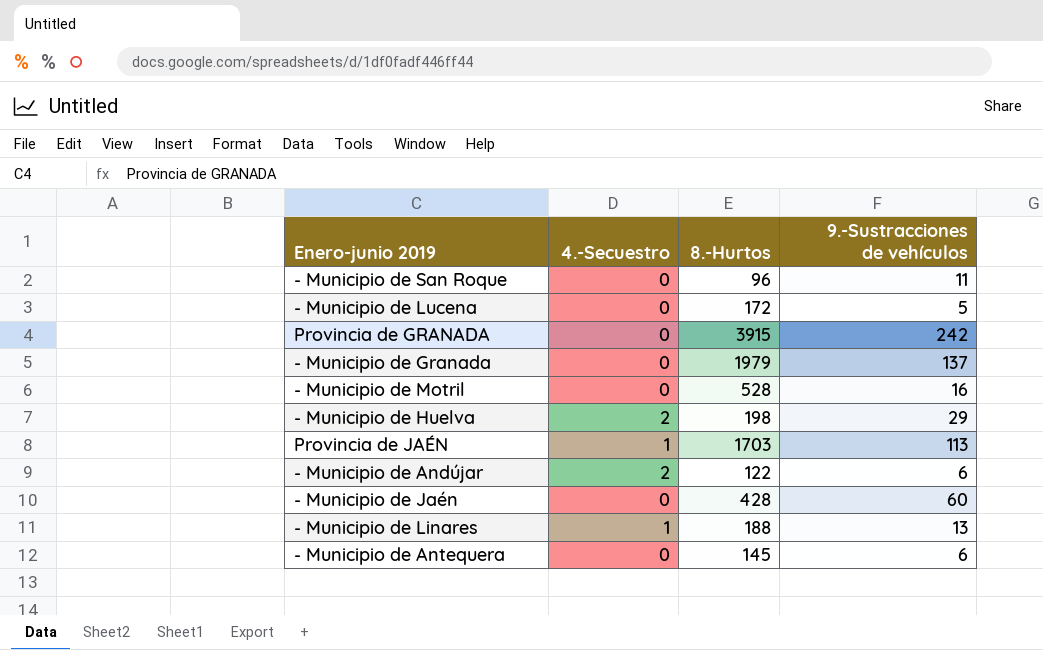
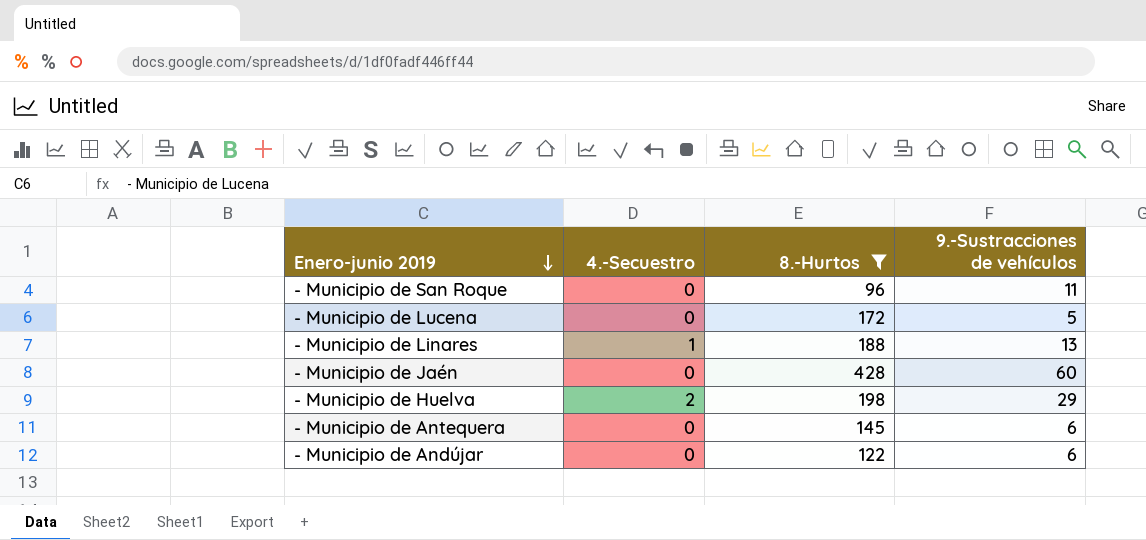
filter: none -> 8.-Hurtos <= 428
row order: none -> Enero-junio 2019 descending
- Municipio de Andújar | 4.-Secuestro: 2 -> 0

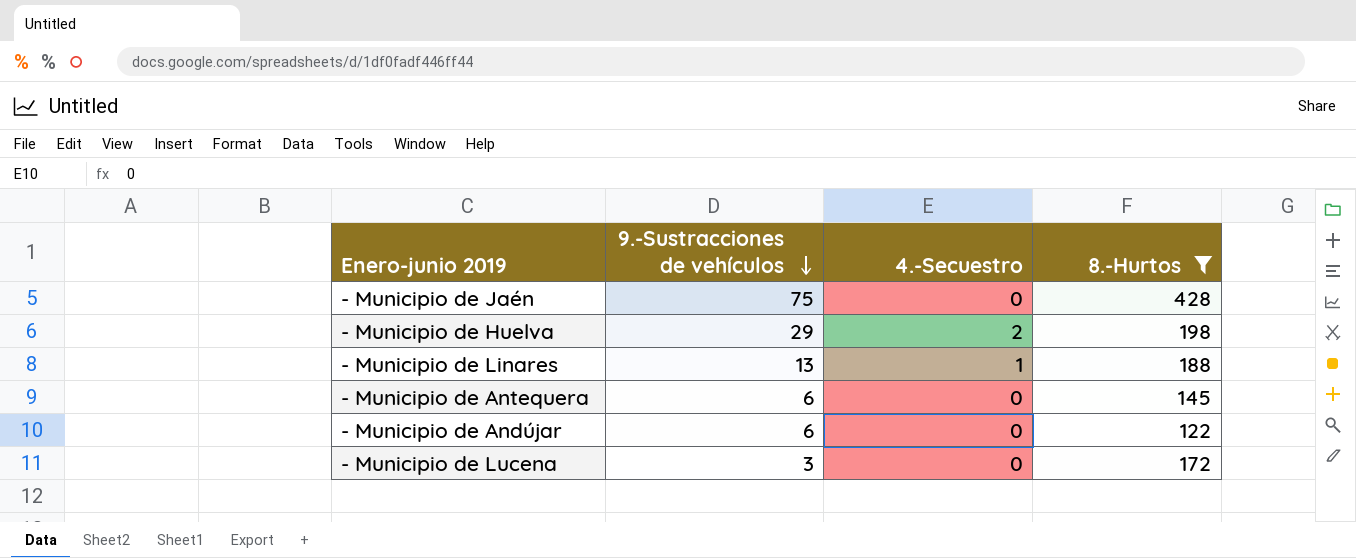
row order: Enero-junio 2019 descending -> 9.-Sustracciones de vehículos descending
column 9.-Sustracciones de vehículos | position: 4 -> 2
row - Municipio de San Roque: 0 | 96 | 11 -> none
- Municipio de Jaén | 9.-Sustracciones de vehículos: 60 -> 75
- Municipio de Lucena | 9.-Sustracciones de vehículos: 5 -> 3

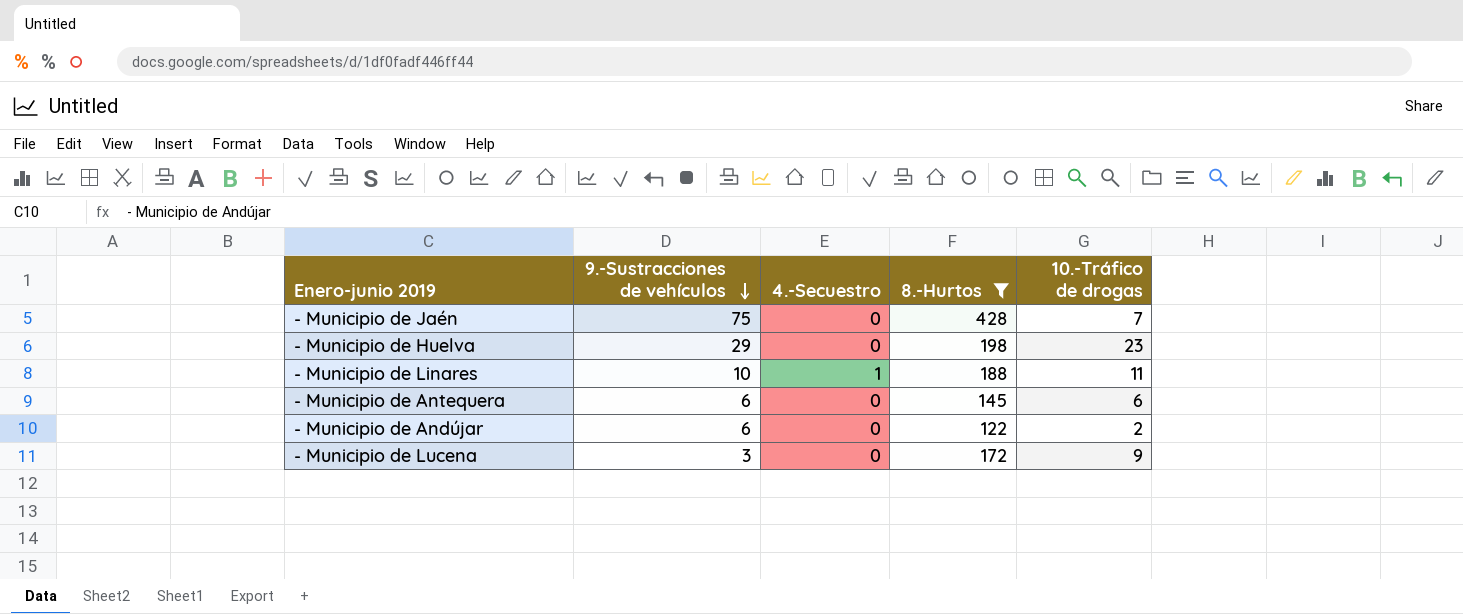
column 10.-Tráfico de drogas | position: none -> 5
- Municipio de Huelva | 4.-Secuestro: 2 -> 0
- Municipio de Linares | 9.-Sustracciones de vehículos: 13 -> 10

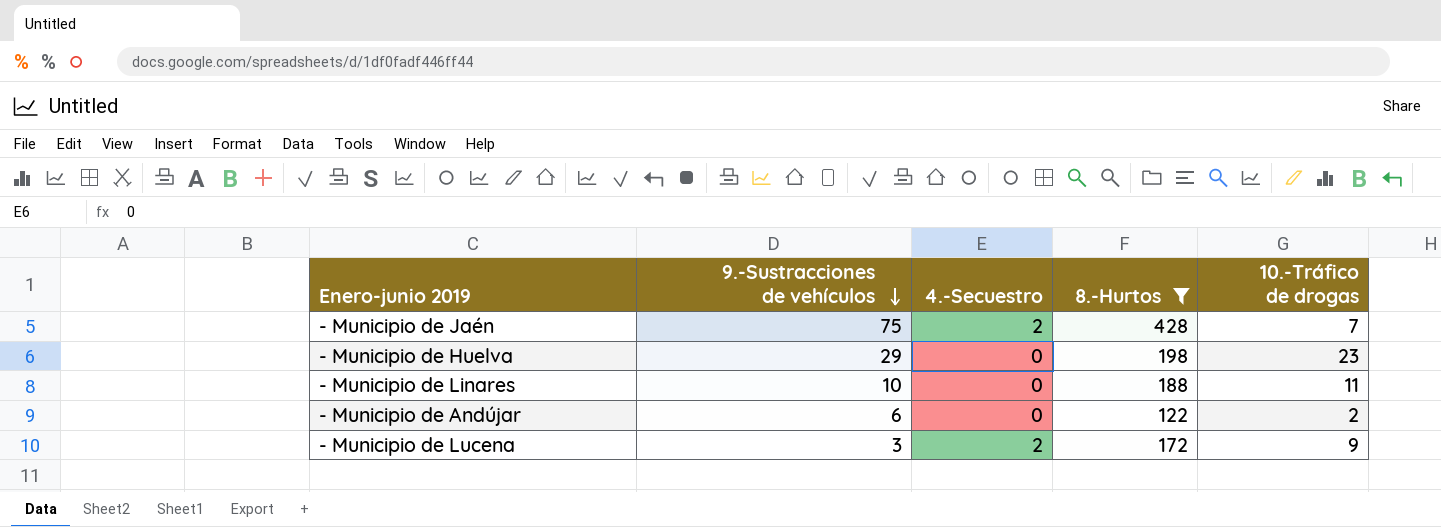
row - Municipio de Antequera: 6 | 0 | 145 | 6 -> none
- Municipio de Jaén | 4.-Secuestro: 0 -> 2
- Municipio de Linares | 4.-Secuestro: 1 -> 0
- Municipio de Lucena | 4.-Secuestro: 0 -> 2

